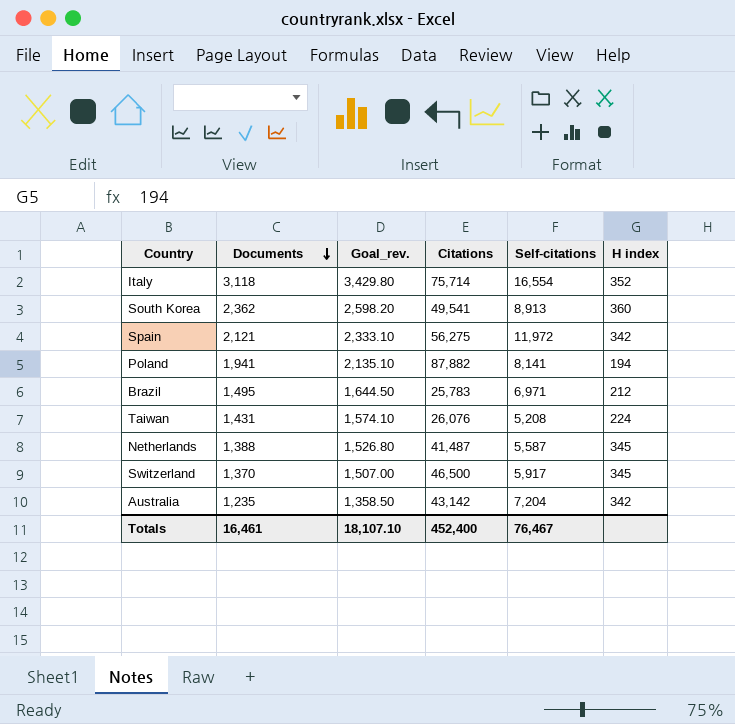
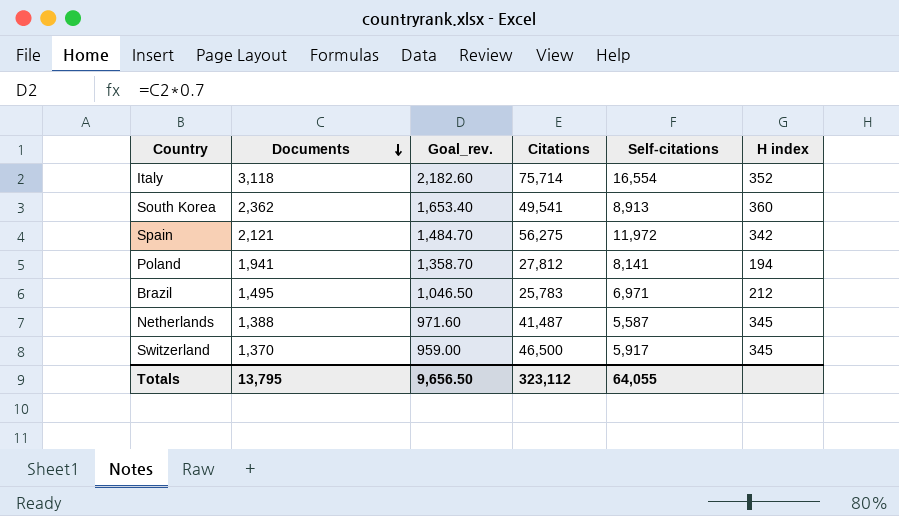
column Goal_rev. | formula: [Documents] * 1.1 -> [Documents] * 0.7
row Taiwan: 1,431 | 1,574.10 | 26,076 | 5,208 | 224 -> none
row Australia: 1,235 | 1,358.50 | 43,142 | 7,204 | 342 -> none
Poland | Citations: 87,882 -> 27,812
Totals | Documents: 16,461 -> 13,795
Totals | Goal_rev.: 18,107.10 -> 9,656.50
Totals | Citations: 452,400 -> 323,112
Totals | Self-citations: 76,467 -> 64,055

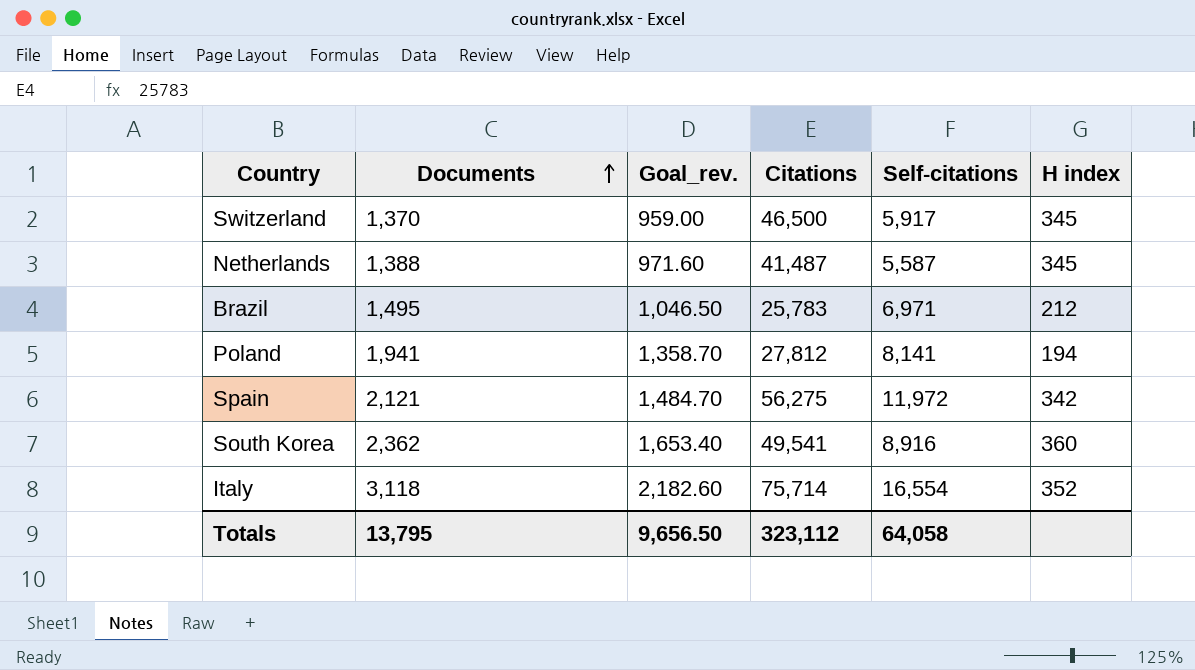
row order: Documents descending -> Documents ascending
South Korea | Self-citations: 8,913 -> 8,916
Totals | Self-citations: 64,055 -> 64,058

